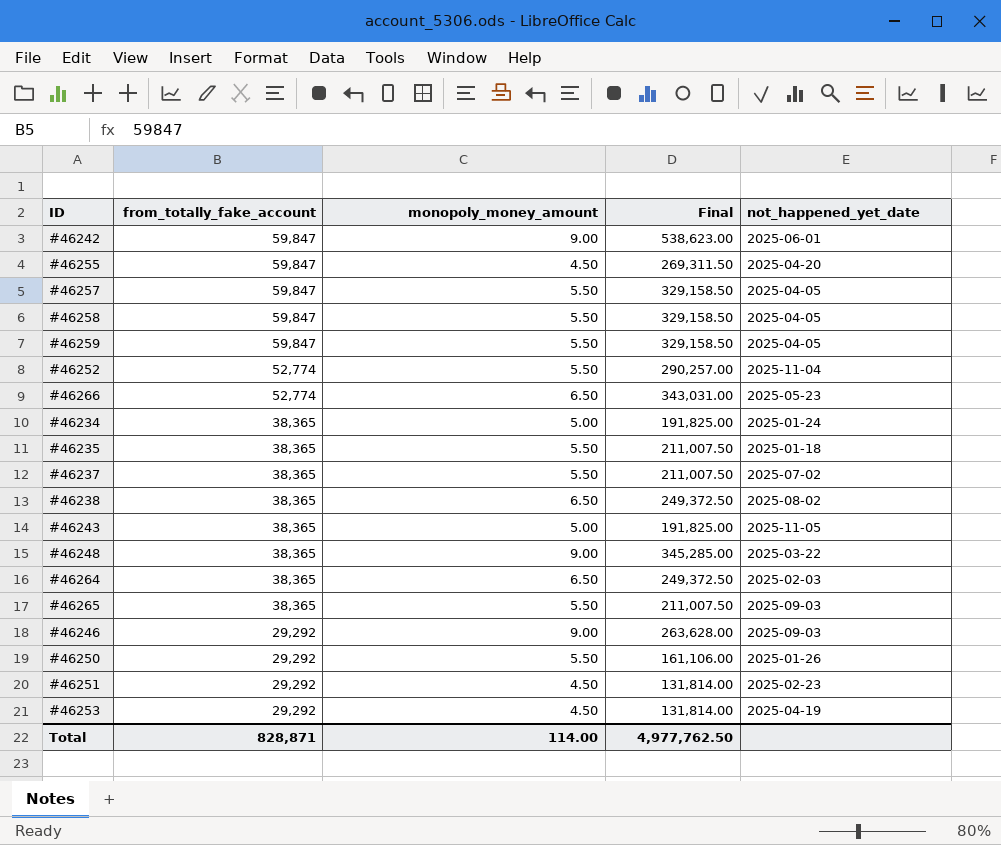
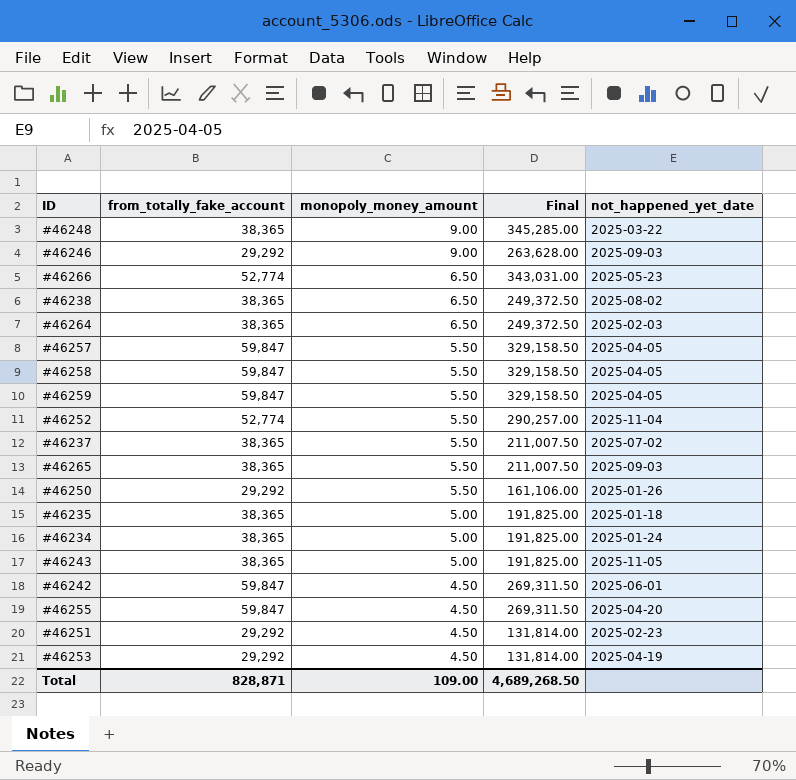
row order: from_totally_fake_account descending -> monopoly_money_amount descending
#46235 | monopoly_money_amount: 5.50 -> 5.00
#46235 | Final: 211,007.50 -> 191,825.00
#46242 | monopoly_money_amount: 9.00 -> 4.50
#46242 | Final: 538,623.00 -> 269,311.50
Total | monopoly_money_amount: 114.00 -> 109.00
Total | Final: 4,977,762.50 -> 4,689,268.50

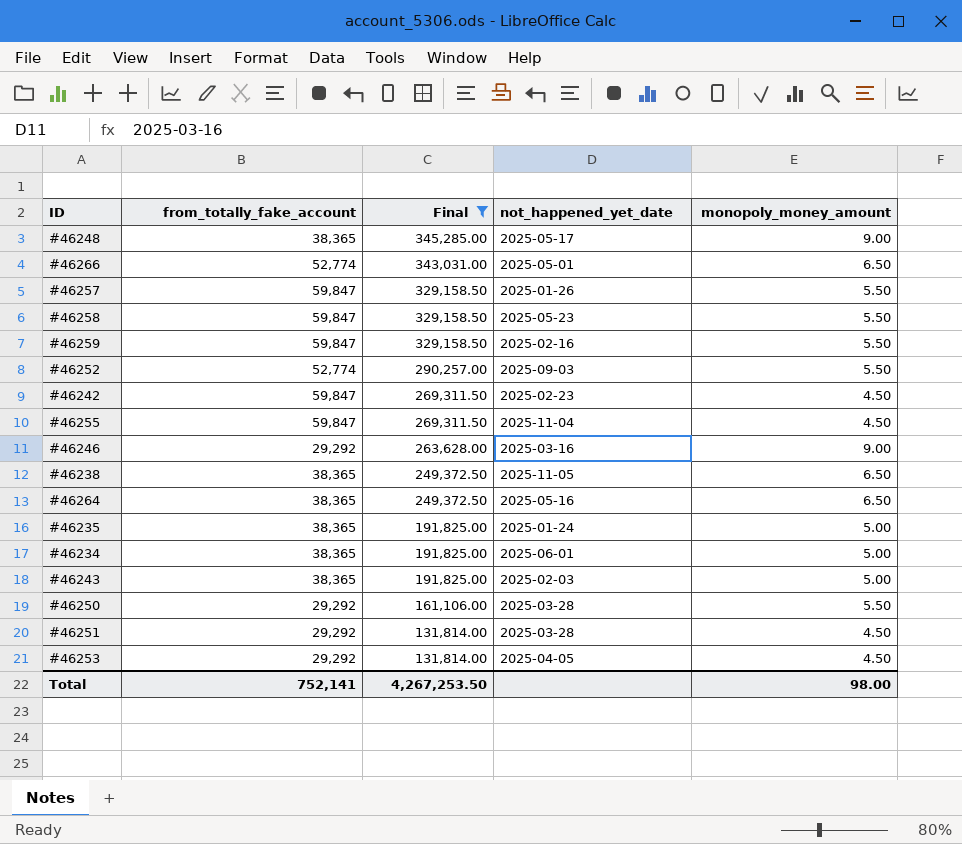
filter: none -> Final != 211,007.50
row order: monopoly_money_amount descending -> Final descending
column monopoly_money_amount | position: 3 -> 5
#46248 | not_happened_yet_date: 2025-03-22 -> 2025-05-17
#46266 | not_happened_yet_date: 2025-05-23 -> 2025-05-01
#46257 | not_happened_yet_date: 2025-04-05 -> 2025-01-26
#46258 | not_happened_yet_date: 2025-04-05 -> 2025-05-23
#46259 | not_happened_yet_date: 2025-04-05 -> 2025-02-16
#46252 | not_happened_yet_date: 2025-11-04 -> 2025-09-03
#46242 | not_happened_yet_date: 2025-06-01 -> 2025-02-23
#46255 | not_happened_yet_date: 2025-04-20 -> 2025-11-04
#46246 | not_happened_yet_date: 2025-09-03 -> 2025-03-16
#46238 | not_happened_yet_date: 2025-08-02 -> 2025-11-05
#46264 | not_happened_yet_date: 2025-02-03 -> 2025-05-16
#46235 | not_happened_yet_date: 2025-01-18 -> 2025-01-24
#46234 | not_happened_yet_date: 2025-01-24 -> 2025-06-01
#46243 | not_happened_yet_date: 2025-11-05 -> 2025-02-03
#46250 | not_happened_yet_date: 2025-01-26 -> 2025-03-28
#46251 | not_happened_yet_date: 2025-02-23 -> 2025-03-28
#46253 | not_happened_yet_date: 2025-04-19 -> 2025-04-05
Total | from_totally_fake_account: 828,871 -> 752,141
Total | Final: 4,689,268.50 -> 4,267,253.50
Total | monopoly_money_amount: 109.00 -> 98.00

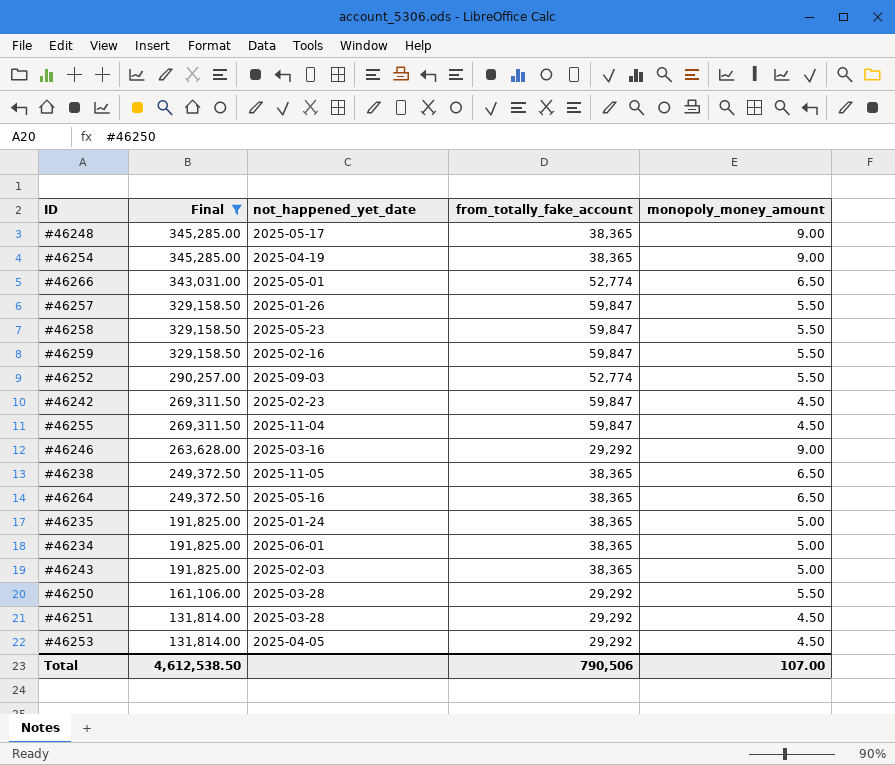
column from_totally_fake_account | position: 2 -> 4
row #46254: none -> 345,285.00 | 2025-04-19 | 38,365 | 9.00
Total | Final: 4,267,253.50 -> 4,612,538.50
Total | from_totally_fake_account: 752,141 -> 790,506
Total | monopoly_money_amount: 98.00 -> 107.00

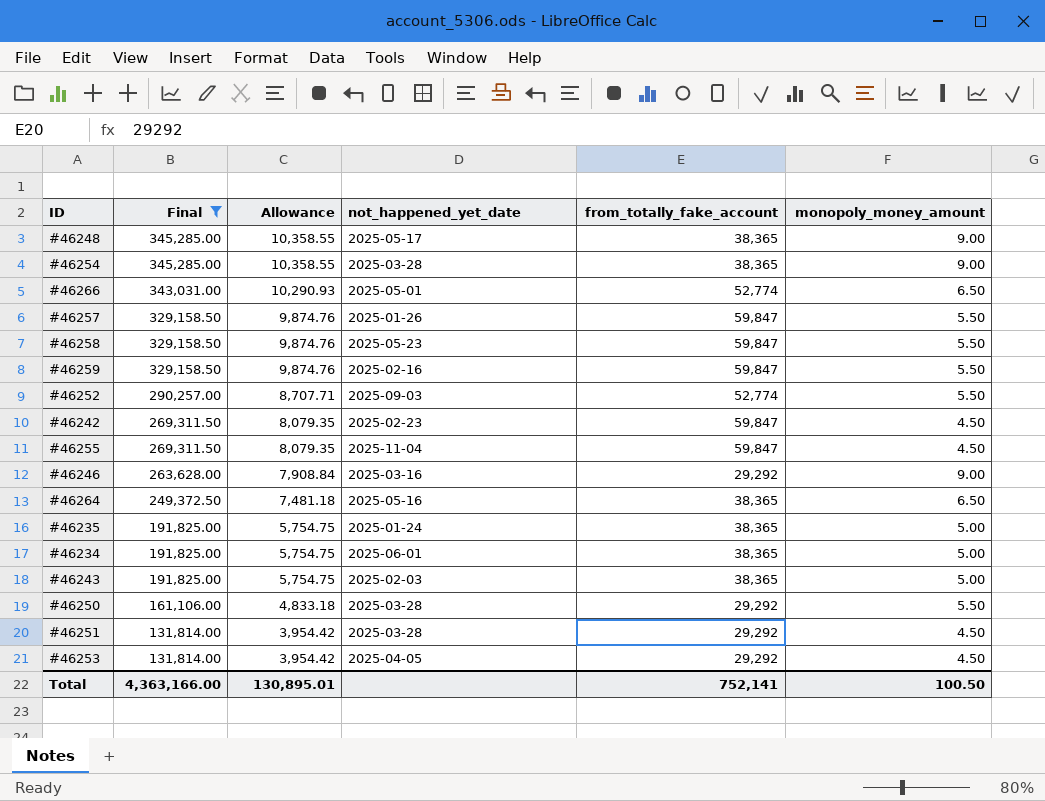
column Allowance | formula: none -> [Final] * 0.03
row #46238: 249,372.50 | 2025-11-05 | 38,365 | 6.50 -> none
#46254 | not_happened_yet_date: 2025-04-19 -> 2025-03-28
Total | Final: 4,612,538.50 -> 4,363,166.00
Total | from_totally_fake_account: 790,506 -> 752,141
Total | monopoly_money_amount: 107.00 -> 100.50

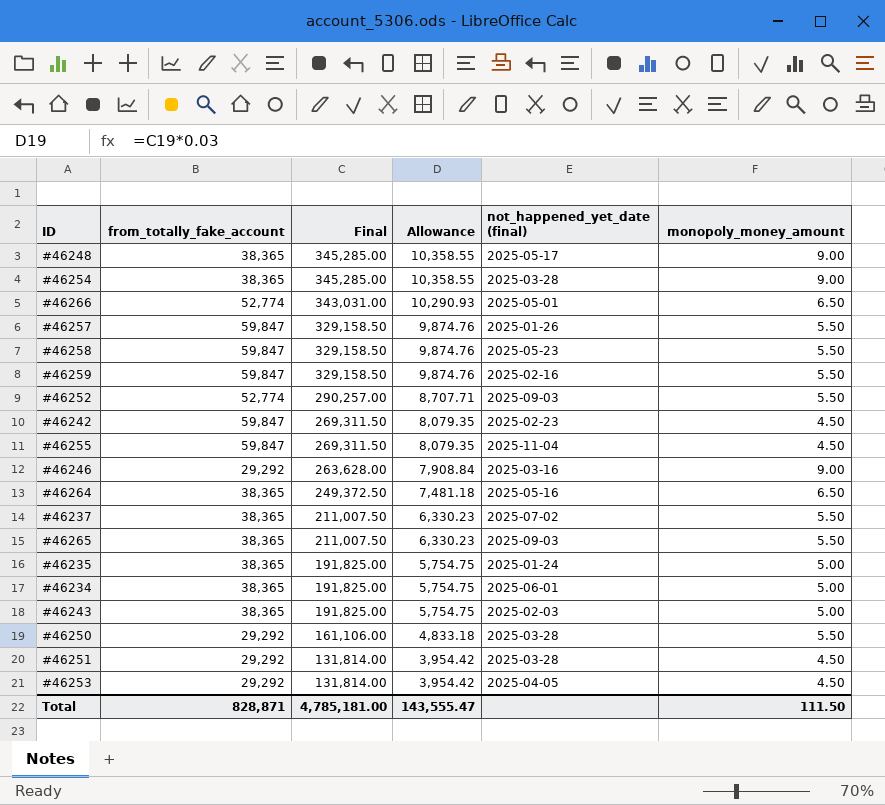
filter: Final != 211,007.50 -> none
column from_totally_fake_account | position: 5 -> 2
column name: not_happened_yet_date -> not_happened_yet_date (final)
Total | from_totally_fake_account: 752,141 -> 828,871
Total | Final: 4,363,166.00 -> 4,785,181.00
Total | Allowance: 130,895.01 -> 143,555.47
Total | monopoly_money_amount: 100.50 -> 111.50

